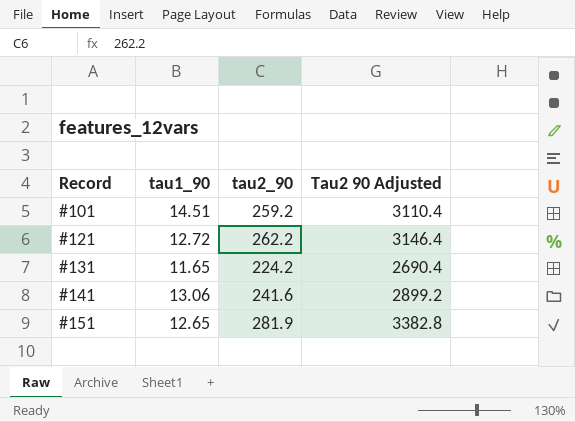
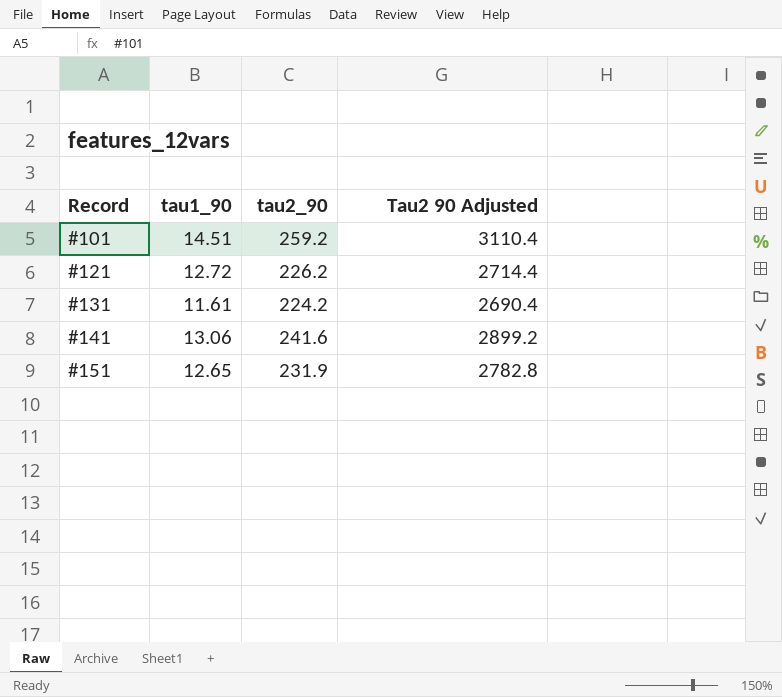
#121 | tau2_90: 262.2 -> 226.2
#121 | Tau2 90 Adjusted: 3146.4 -> 2714.4
#131 | tau1_90: 11.65 -> 11.61
#151 | tau2_90: 281.9 -> 231.9
#151 | Tau2 90 Adjusted: 3382.8 -> 2782.8

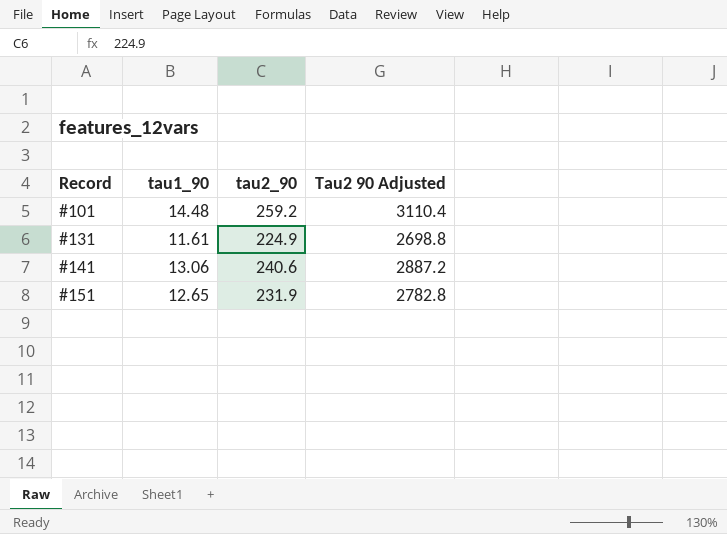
row #121: 12.72 | 226.2 | 2714.4 -> none
#101 | tau1_90: 14.51 -> 14.48
#131 | tau2_90: 224.2 -> 224.9
#131 | Tau2 90 Adjusted: 2690.4 -> 2698.8
#141 | tau2_90: 241.6 -> 240.6
#141 | Tau2 90 Adjusted: 2899.2 -> 2887.2

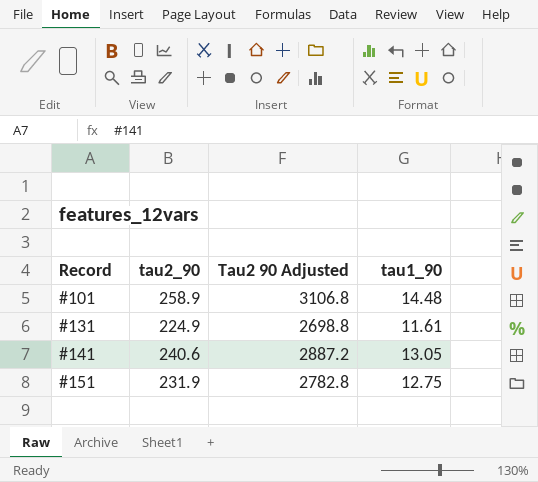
column tau1_90 | position: 2 -> 4
#101 | tau2_90: 259.2 -> 258.9
#101 | Tau2 90 Adjusted: 3110.4 -> 3106.8
#141 | tau1_90: 13.06 -> 13.05
#151 | tau1_90: 12.65 -> 12.75

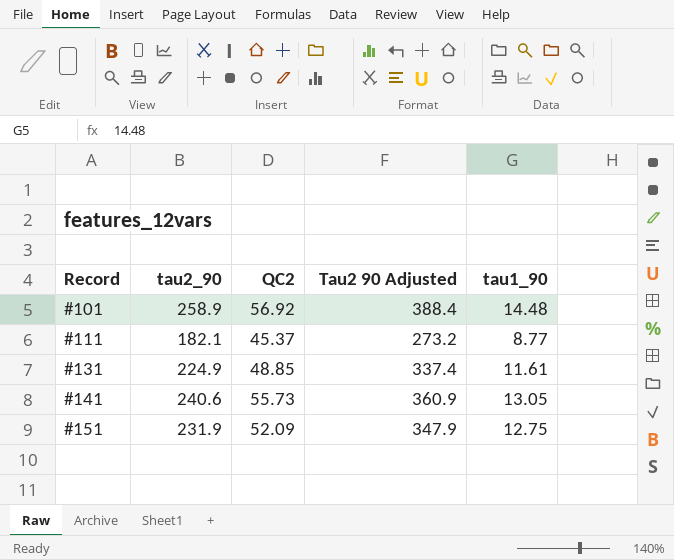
column QC2 | position: none -> 3
column Tau2 90 Adjusted | formula: [tau2_90] * 12 -> [tau2_90] * 1.5
row #111: none -> 182.1 | 45.37 | 273.2 | 8.77

